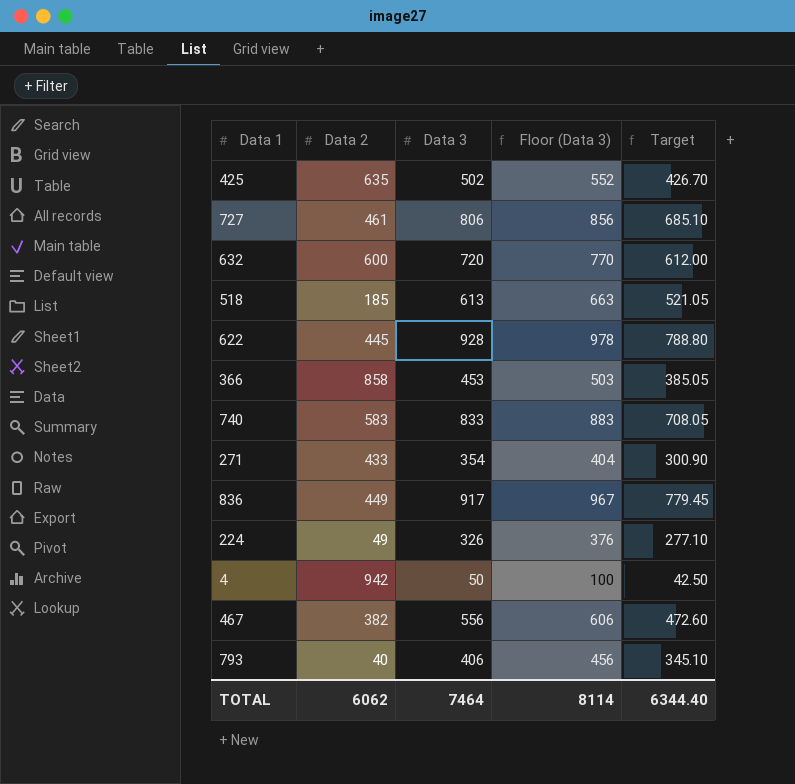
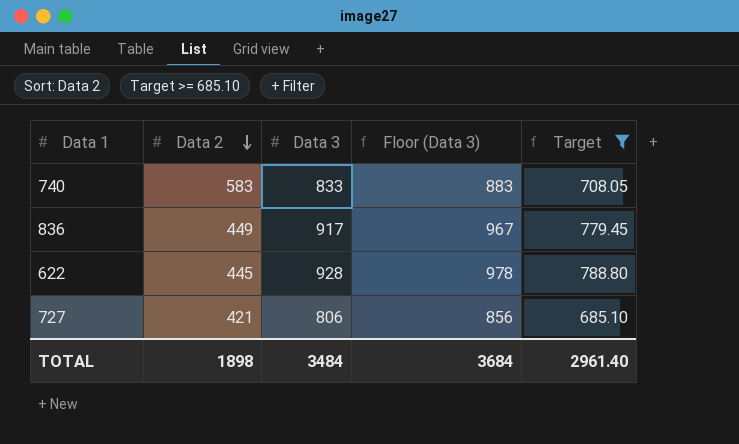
filter: none -> Target >= 685.10
row order: none -> Data 2 descending
727 | Data 2: 461 -> 421
TOTAL | Data 2: 6062 -> 1898
TOTAL | Data 3: 7464 -> 3484
TOTAL | Floor (Data 3): 8114 -> 3684
TOTAL | Target: 6344.40 -> 2961.40

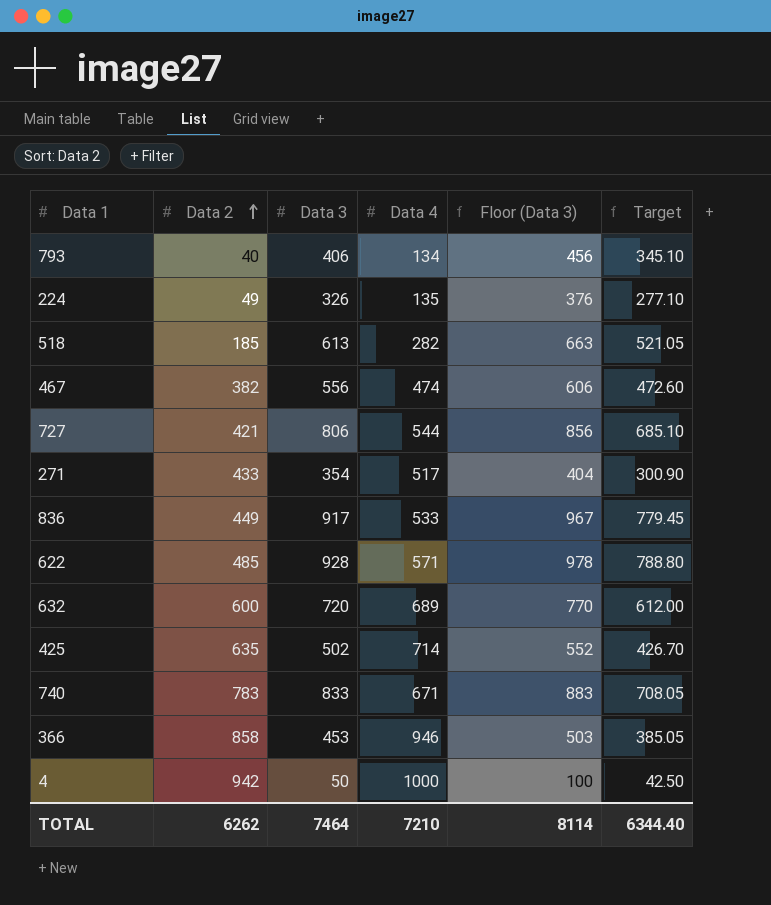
filter: Target >= 685.10 -> none
row order: Data 2 descending -> Data 2 ascending
column Data 4 | position: none -> 4
622 | Data 2: 445 -> 485
740 | Data 2: 583 -> 783
TOTAL | Data 2: 1898 -> 6262
TOTAL | Data 3: 3484 -> 7464
TOTAL | Floor (Data 3): 3684 -> 8114
TOTAL | Target: 2961.40 -> 6344.40

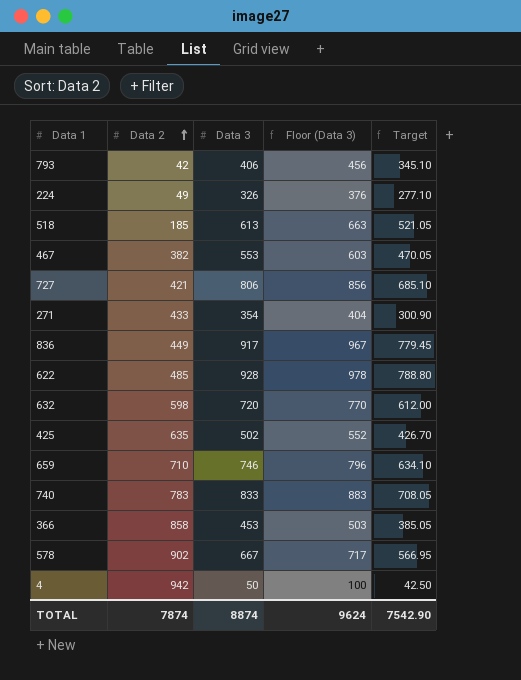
column Data 4 | position: 4 -> none
793 | Data 2: 40 -> 42
467 | Data 3: 556 -> 553
467 | Floor (Data 3): 606 -> 603
467 | Target: 472.60 -> 470.05
632 | Data 2: 600 -> 598
row 659: none -> 710 | 746 | 796 | 634.10
row 578: none -> 902 | 667 | 717 | 566.95
TOTAL | Data 2: 6262 -> 7874
TOTAL | Data 3: 7464 -> 8874
TOTAL | Floor (Data 3): 8114 -> 9624
TOTAL | Target: 6344.40 -> 7542.90

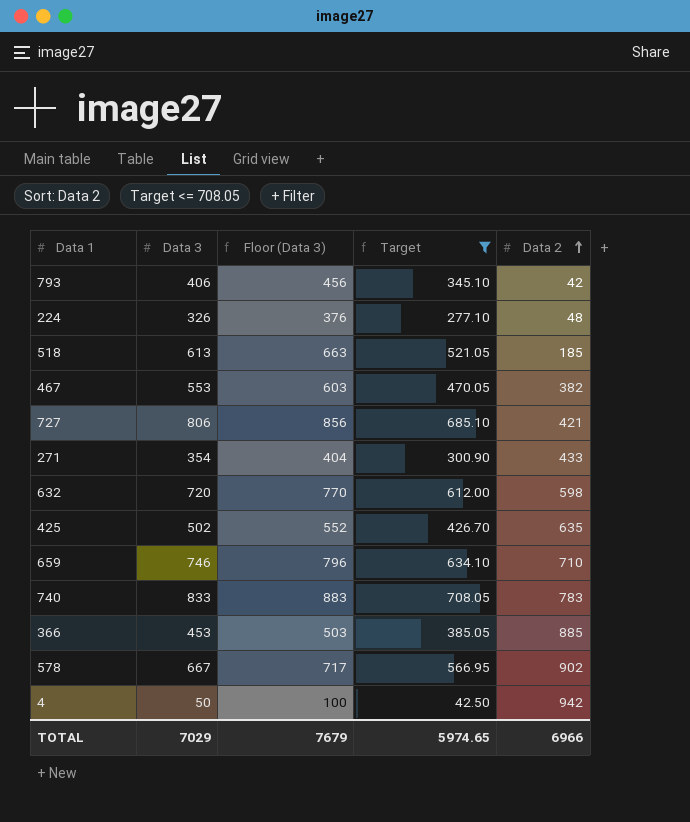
filter: none -> Target <= 708.05
column Data 2 | position: 2 -> 5
224 | Data 2: 49 -> 48
366 | Data 2: 858 -> 885
TOTAL | Data 3: 8874 -> 7029
TOTAL | Floor (Data 3): 9624 -> 7679
TOTAL | Target: 7542.90 -> 5974.65
TOTAL | Data 2: 7874 -> 6966

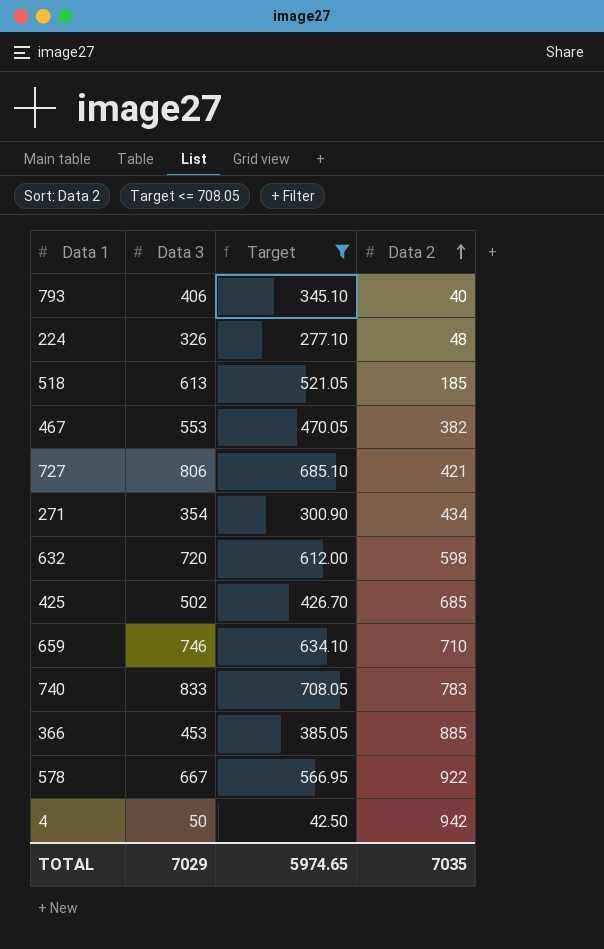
column Floor (Data 3) | formula: [Data 3] + 50 -> none
793 | Data 2: 42 -> 40
271 | Data 2: 433 -> 434
425 | Data 2: 635 -> 685
578 | Data 2: 902 -> 922
TOTAL | Data 2: 6966 -> 7035

